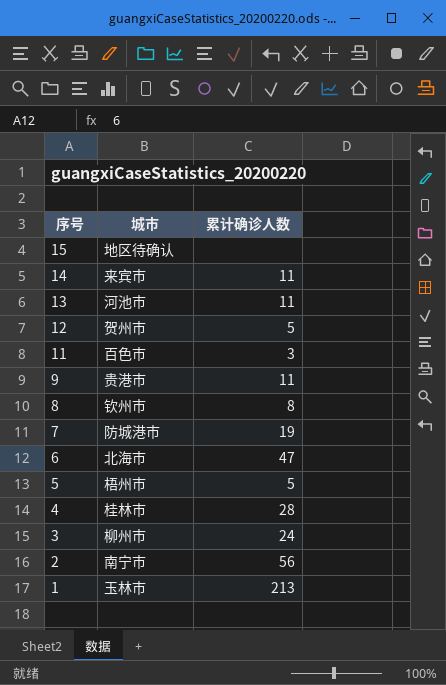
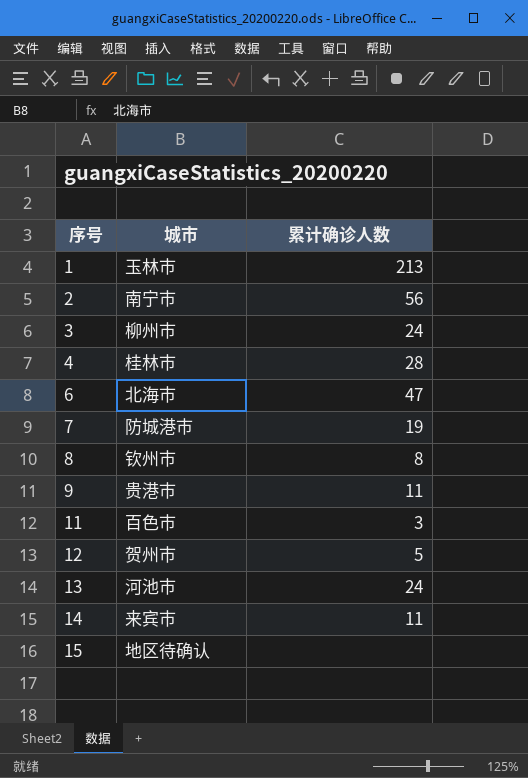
row order: 序号 descending -> 序号 ascending
row 5: 梧州市 | 5 -> none
13 | 累计确诊人数: 11 -> 24

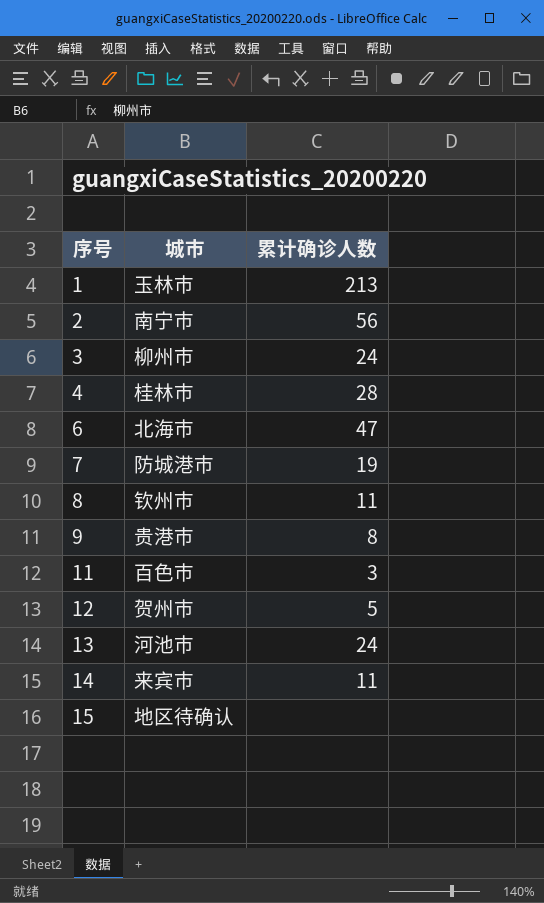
8 | 累计确诊人数: 8 -> 11
9 | 累计确诊人数: 11 -> 8

